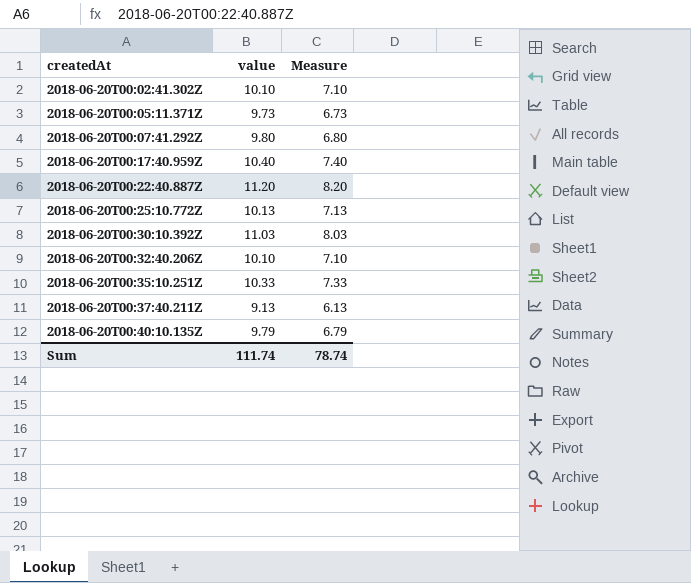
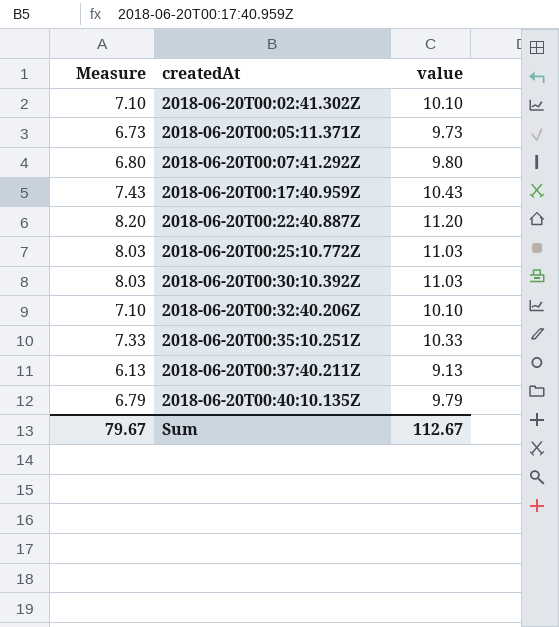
column Measure | position: 3 -> 1
2018-06-20T00:17:40.959Z | Measure: 7.40 -> 7.43
2018-06-20T00:17:40.959Z | value: 10.40 -> 10.43
2018-06-20T00:25:10.772Z | Measure: 7.13 -> 8.03
2018-06-20T00:25:10.772Z | value: 10.13 -> 11.03
Sum | Measure: 78.74 -> 79.67
Sum | value: 111.74 -> 112.67

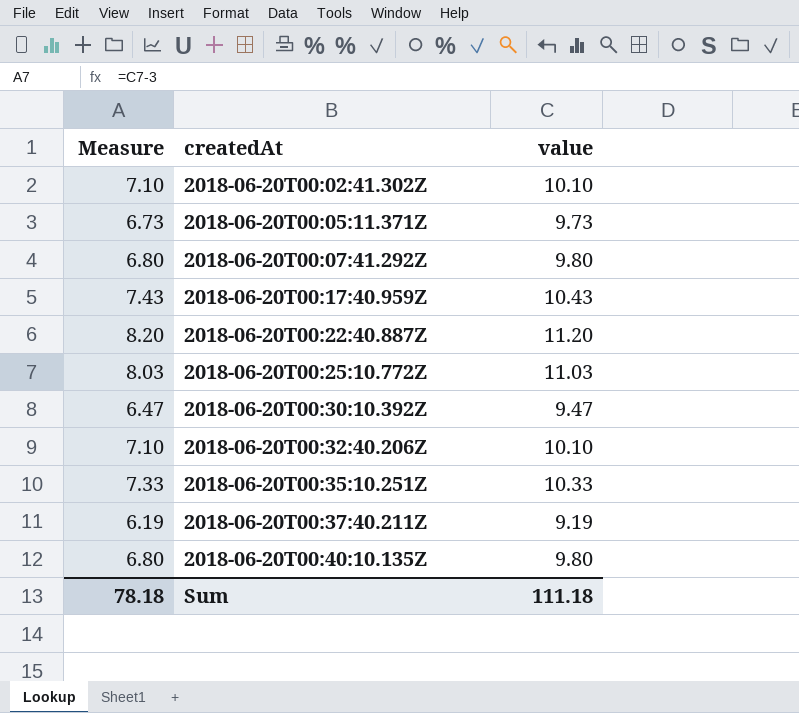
2018-06-20T00:30:10.392Z | Measure: 8.03 -> 6.47
2018-06-20T00:30:10.392Z | value: 11.03 -> 9.47
2018-06-20T00:37:40.211Z | Measure: 6.13 -> 6.19
2018-06-20T00:37:40.211Z | value: 9.13 -> 9.19
2018-06-20T00:40:10.135Z | Measure: 6.79 -> 6.80
2018-06-20T00:40:10.135Z | value: 9.79 -> 9.80
Sum | Measure: 79.67 -> 78.18
Sum | value: 112.67 -> 111.18

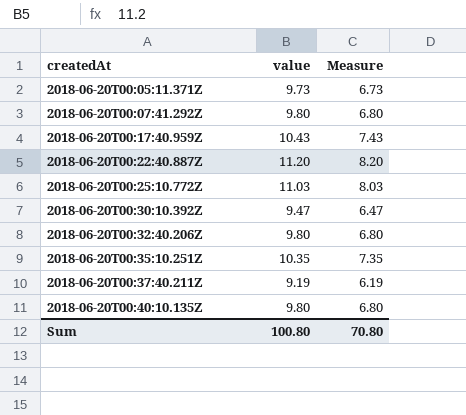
column Measure | position: 1 -> 3
row 2018-06-20T00:02:41.302Z: 7.10 | 10.10 -> none
2018-06-20T00:32:40.206Z | value: 10.10 -> 9.80
2018-06-20T00:32:40.206Z | Measure: 7.10 -> 6.80
2018-06-20T00:35:10.251Z | value: 10.33 -> 10.35
2018-06-20T00:35:10.251Z | Measure: 7.33 -> 7.35
Sum | value: 111.18 -> 100.80
Sum | Measure: 78.18 -> 70.80

